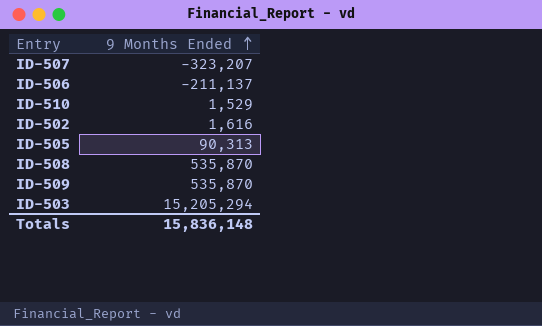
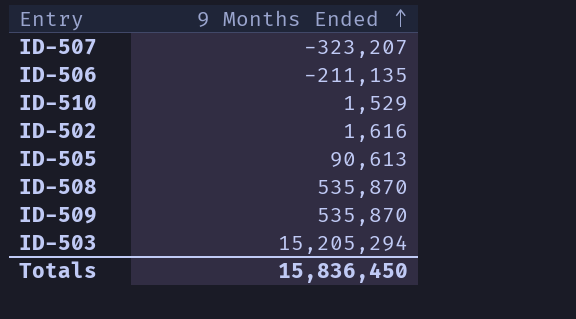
ID-506 | 9 Months Ended: -211,137 -> -211,135
ID-505 | 9 Months Ended: 90,313 -> 90,613
Totals | 9 Months Ended: 15,836,148 -> 15,836,450

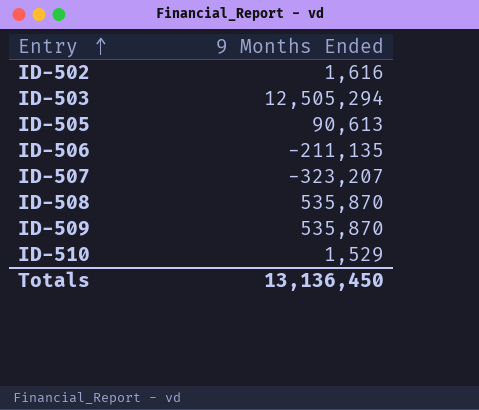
row order: 9 Months Ended ascending -> Entry ascending
ID-503 | 9 Months Ended: 15,205,294 -> 12,505,294
Totals | 9 Months Ended: 15,836,450 -> 13,136,450

